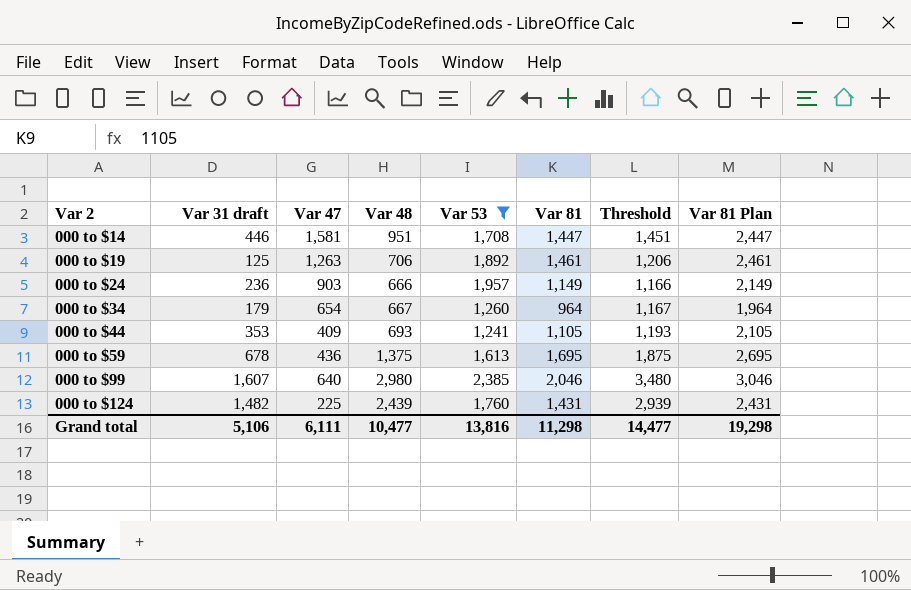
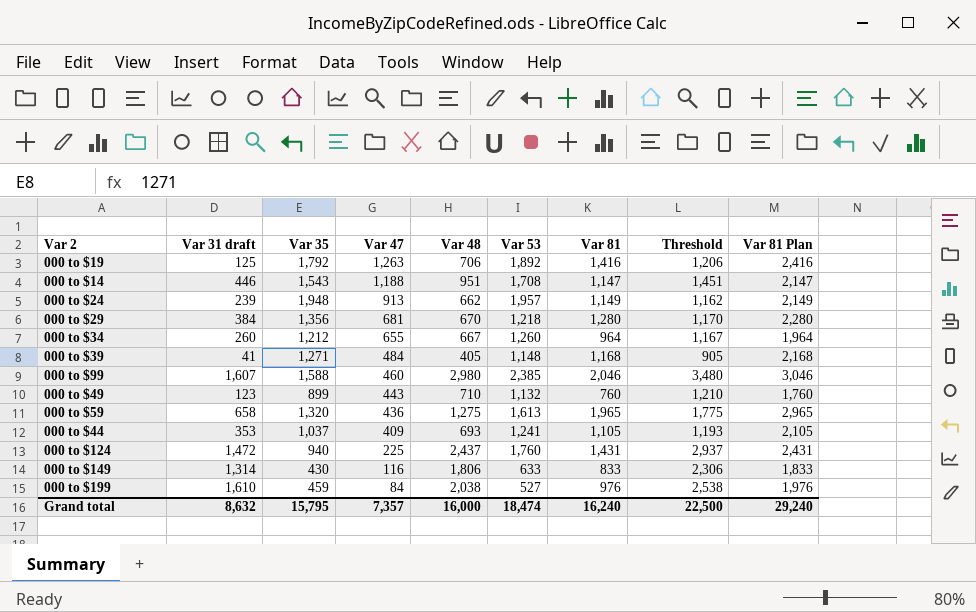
filter: Var 53 >= 1,241 -> none
row order: Var 2 ascending -> Var 47 descending
column Var 35 | position: none -> 3
000 to $19 | Var 81: 1,461 -> 1,416
000 to $19 | Var 81 Plan: 2,461 -> 2,416
000 to $14 | Var 47: 1,581 -> 1,188
000 to $14 | Var 81: 1,447 -> 1,147
000 to $14 | Var 81 Plan: 2,447 -> 2,147
000 to $24 | Var 31 draft: 236 -> 239
000 to $24 | Var 47: 903 -> 913
000 to $24 | Var 48: 666 -> 662
000 to $24 | Threshold: 1,166 -> 1,162
000 to $34 | Var 31 draft: 179 -> 260
000 to $34 | Var 47: 654 -> 655
000 to $99 | Var 47: 640 -> 460
000 to $59 | Var 31 draft: 678 -> 658
000 to $59 | Var 48: 1,375 -> 1,275
000 to $59 | Var 81: 1,695 -> 1,965
000 to $59 | Threshold: 1,875 -> 1,775
000 to $59 | Var 81 Plan: 2,695 -> 2,965
000 to $124 | Var 31 draft: 1,482 -> 1,472
000 to $124 | Var 48: 2,439 -> 2,437
000 to $124 | Threshold: 2,939 -> 2,937
Grand total | Var 31 draft: 5,106 -> 8,632
Grand total | Var 47: 6,111 -> 7,357
Grand total | Var 48: 10,477 -> 16,000
Grand total | Var 53: 13,816 -> 18,474
Grand total | Var 81: 11,298 -> 16,240
Grand total | Threshold: 14,477 -> 22,500
Grand total | Var 81 Plan: 19,298 -> 29,240

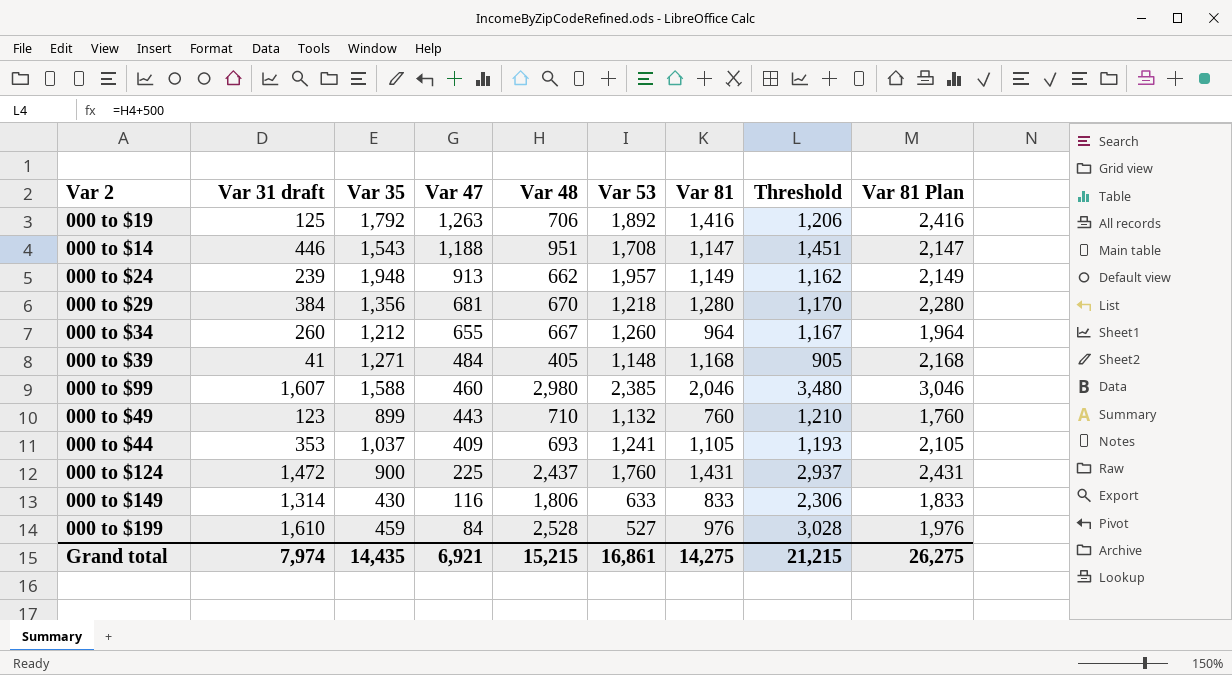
row 000 to $59: 658 | 1,320 | 436 | 1,275 | 1,613 | 1,965 | 1,775 | 2,965 -> none
000 to $124 | Var 35: 940 -> 900
000 to $199 | Var 48: 2,038 -> 2,528
000 to $199 | Threshold: 2,538 -> 3,028
Grand total | Var 31 draft: 8,632 -> 7,974
Grand total | Var 35: 15,795 -> 14,435
Grand total | Var 47: 7,357 -> 6,921
Grand total | Var 48: 16,000 -> 15,215
Grand total | Var 53: 18,474 -> 16,861
Grand total | Var 81: 16,240 -> 14,275
Grand total | Threshold: 22,500 -> 21,215
Grand total | Var 81 Plan: 29,240 -> 26,275

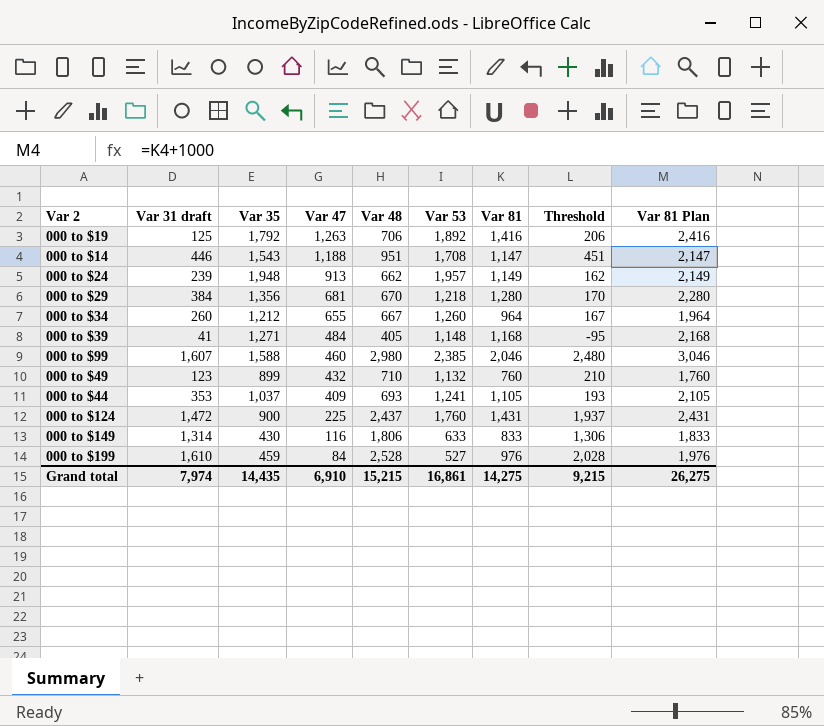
column Threshold | formula: [Var 48] + 500 -> [Var 48] - 500
000 to $49 | Var 47: 443 -> 432
Grand total | Var 47: 6,921 -> 6,910
Grand total | Threshold: 21,215 -> 9,215

